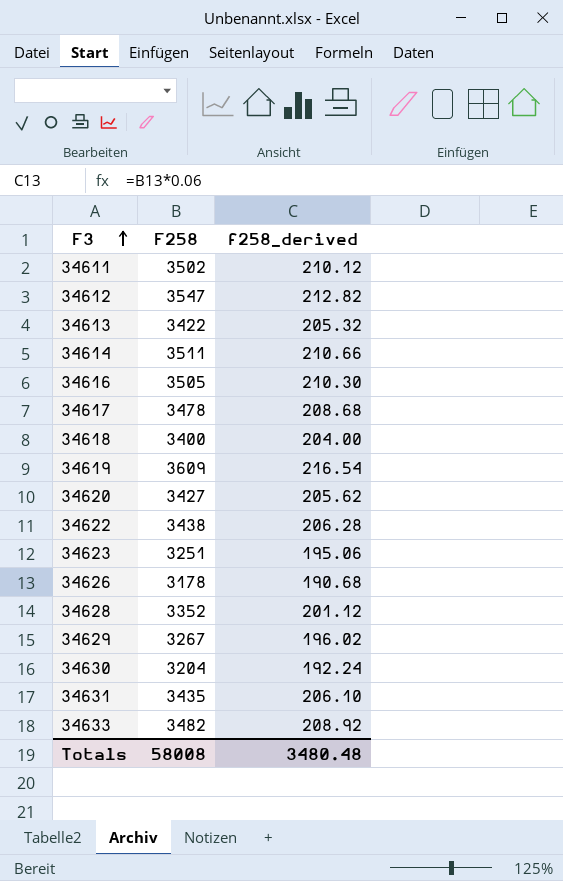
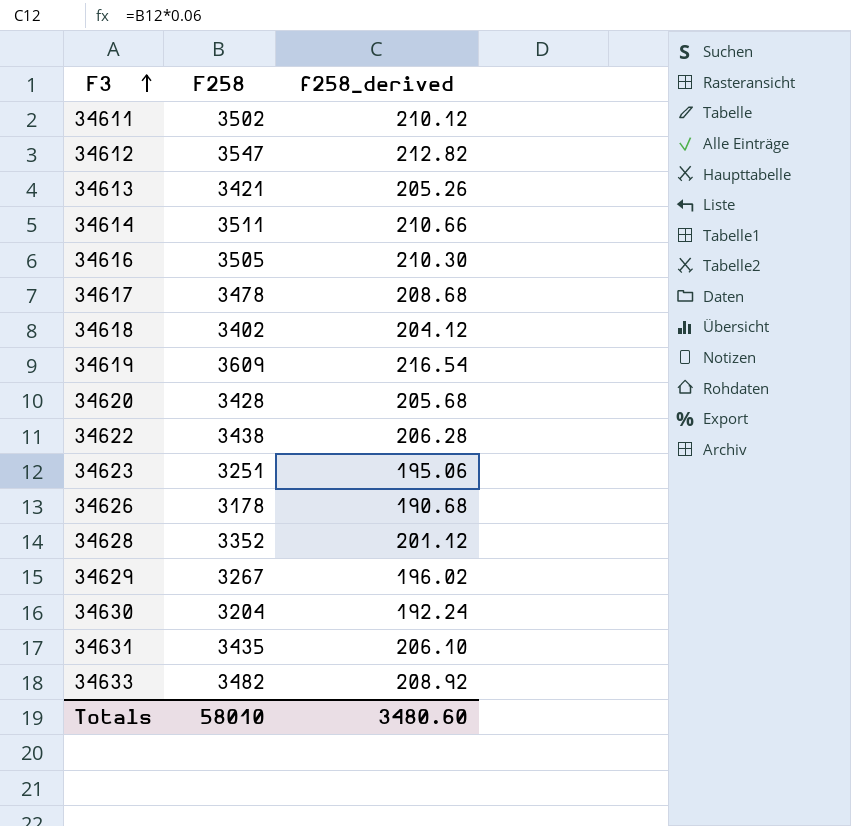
34613 | F258: 3422 -> 3421
34613 | f258_derived: 205.32 -> 205.26
34618 | F258: 3400 -> 3402
34618 | f258_derived: 204.00 -> 204.12
34620 | F258: 3427 -> 3428
34620 | f258_derived: 205.62 -> 205.68
Totals | F258: 58008 -> 58010
Totals | f258_derived: 3480.48 -> 3480.60

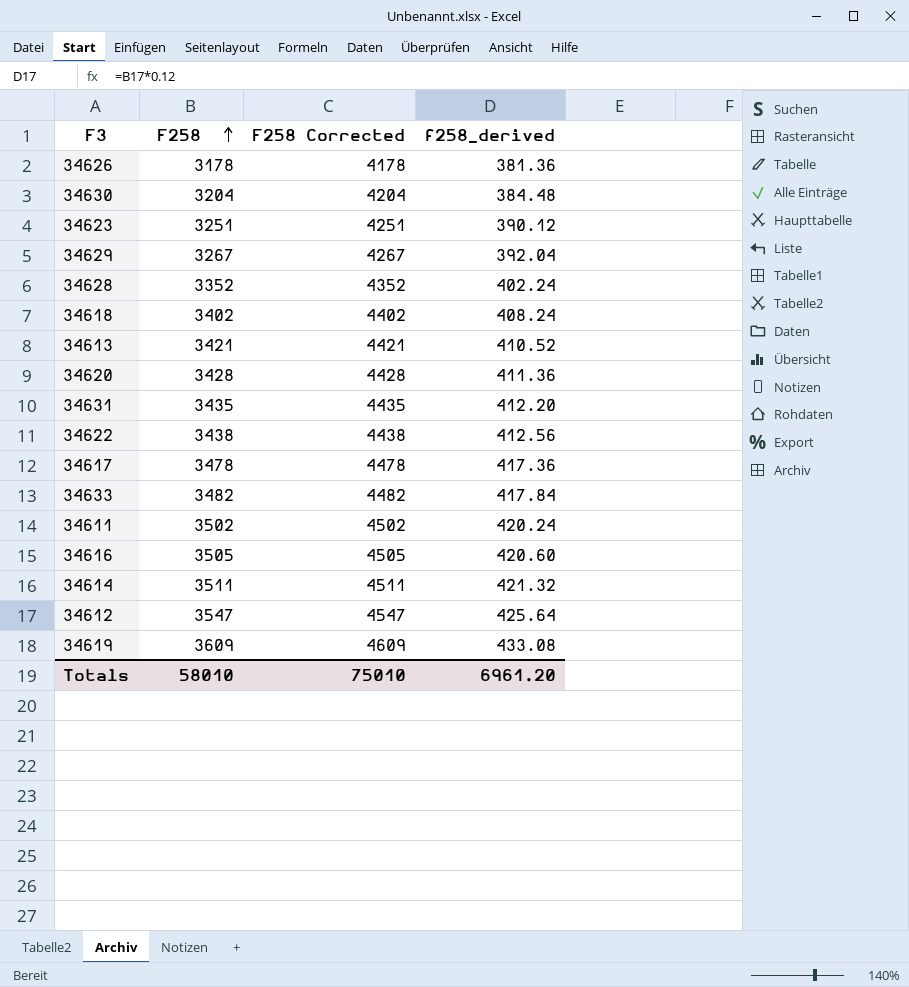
row order: F3 ascending -> F258 ascending
column F258 Corrected | formula: none -> [F258] + 1000
column f258_derived | formula: [F258] * 0.06 -> [F258] * 0.12
Totals | f258_derived: 3480.60 -> 6961.20

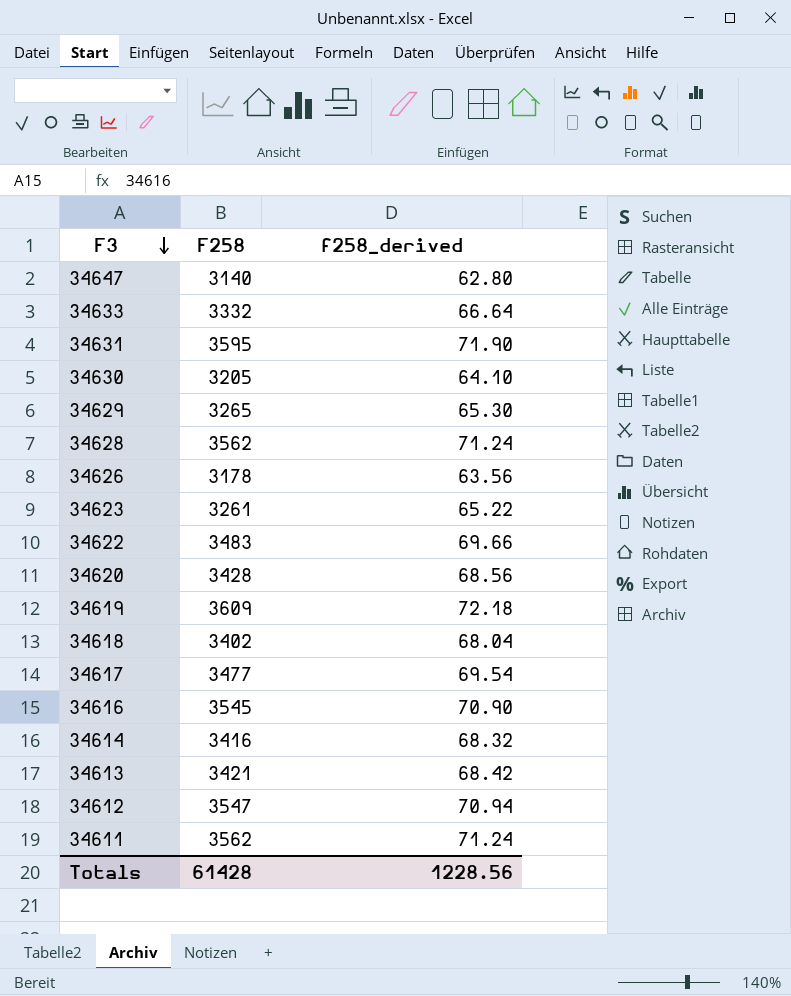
row order: F258 ascending -> F3 descending
column F258 Corrected | formula: [F258] + 1000 -> none
column f258_derived | formula: [F258] * 0.12 -> [F258] * 0.02
row 34647: none -> 3140 | 62.80
34633 | F258: 3482 -> 3332
34631 | F258: 3435 -> 3595
34630 | F258: 3204 -> 3205
34629 | F258: 3267 -> 3265
34628 | F258: 3352 -> 3562
34623 | F258: 3251 -> 3261
34622 | F258: 3438 -> 3483
34617 | F258: 3478 -> 3477
34616 | F258: 3505 -> 3545
34614 | F258: 3511 -> 3416
34611 | F258: 3502 -> 3562
Totals | F258: 58010 -> 61428
Totals | f258_derived: 6961.20 -> 1228.56

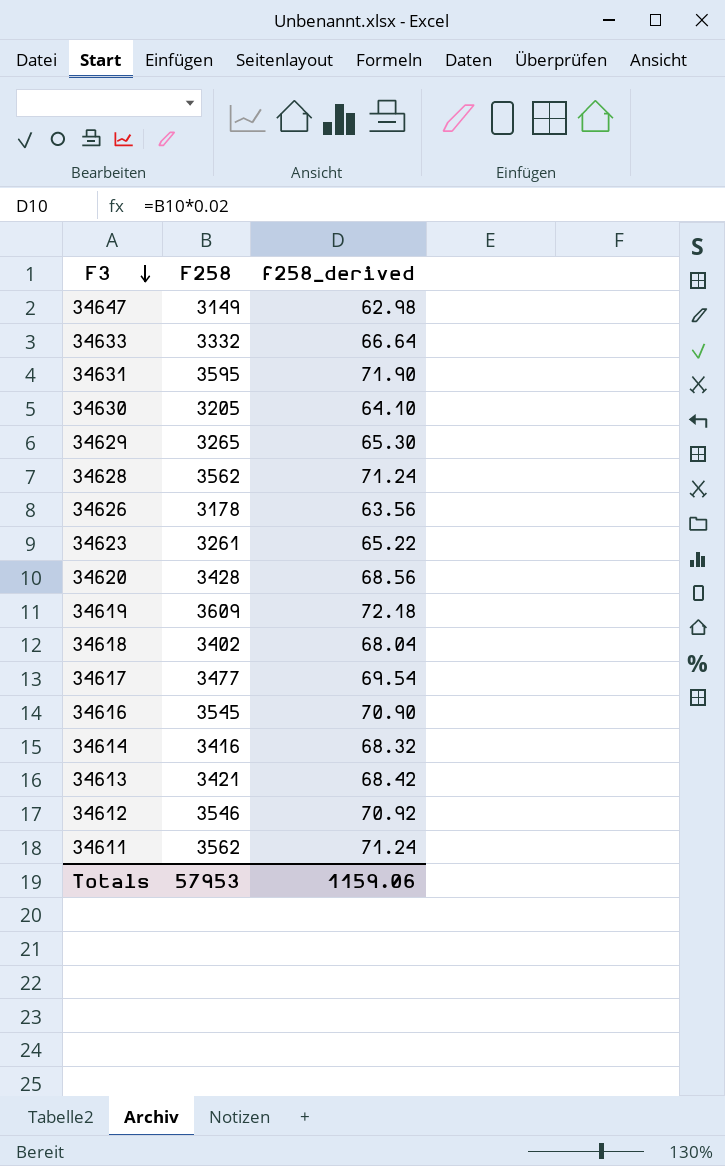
row 34622: 3483 | 69.66 -> none
34647 | F258: 3140 -> 3149
34647 | f258_derived: 62.80 -> 62.98
34612 | F258: 3547 -> 3546
34612 | f258_derived: 70.94 -> 70.92
Totals | F258: 61428 -> 57953
Totals | f258_derived: 1228.56 -> 1159.06

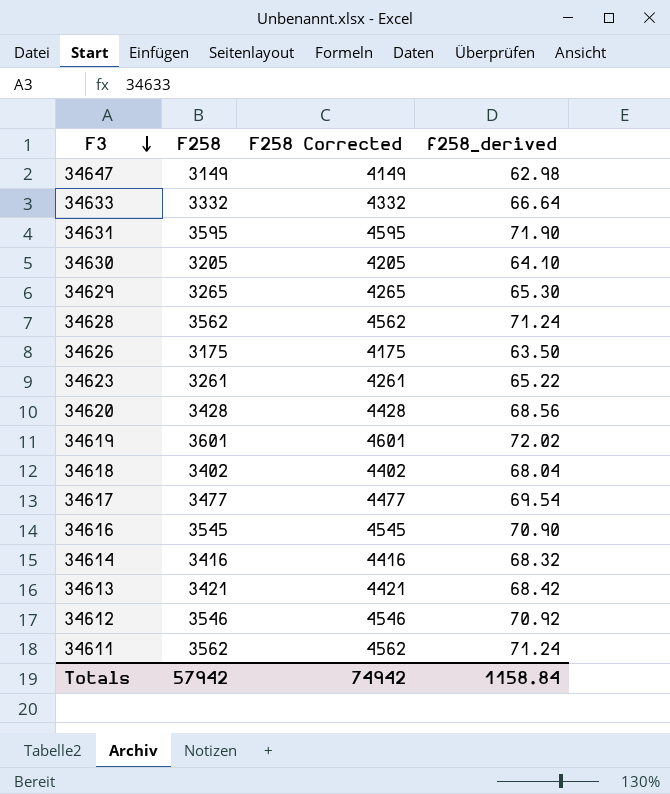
column F258 Corrected | formula: none -> [F258] + 1000
34626 | F258: 3178 -> 3175
34626 | f258_derived: 63.56 -> 63.50
34619 | F258: 3609 -> 3601
34619 | f258_derived: 72.18 -> 72.02
Totals | F258: 57953 -> 57942
Totals | f258_derived: 1159.06 -> 1158.84

